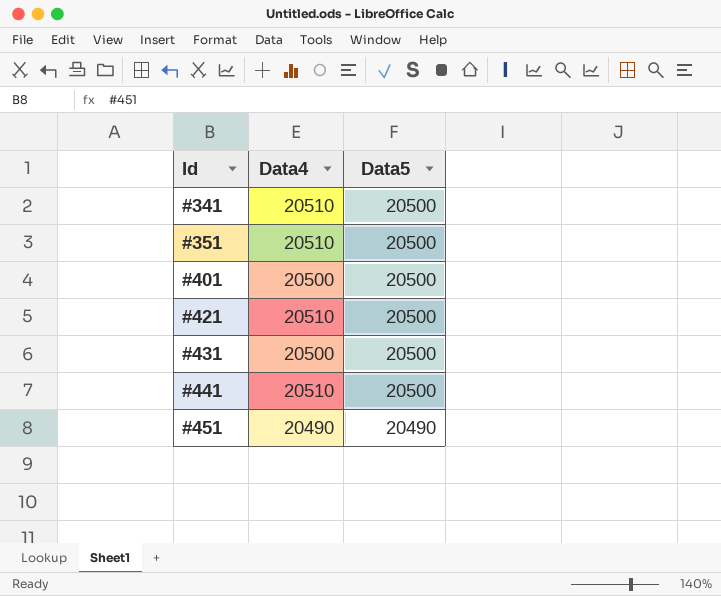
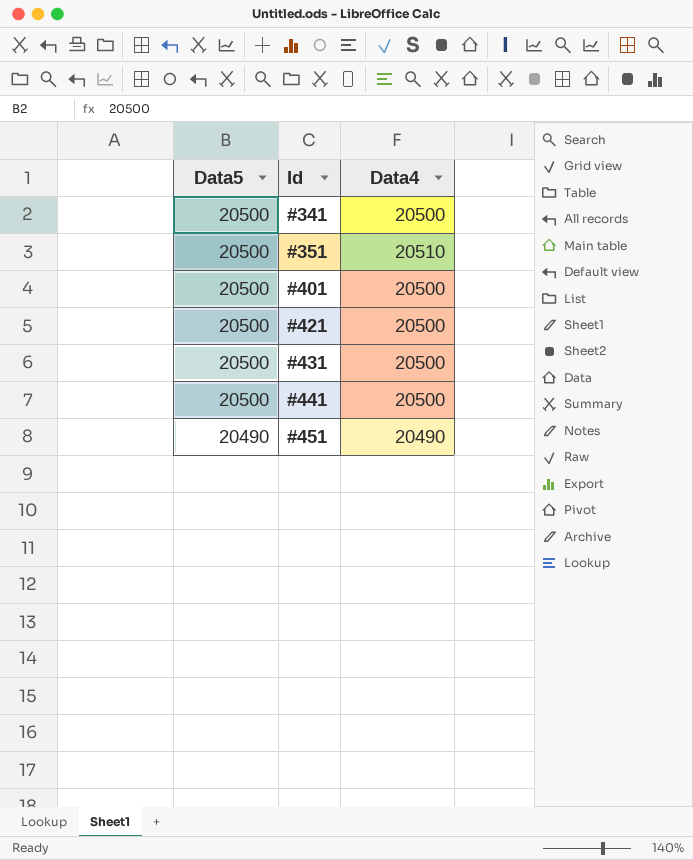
column Data5 | position: 3 -> 1
#341 | Data4: 20510 -> 20500
#421 | Data4: 20510 -> 20500
#441 | Data4: 20510 -> 20500

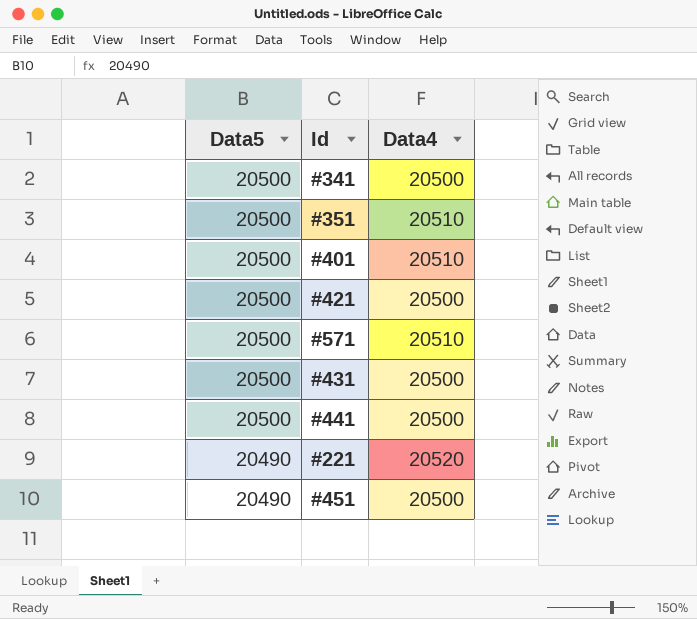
#401 | Data4: 20500 -> 20510
row #571: none -> 20500 | 20510
row #221: none -> 20490 | 20520
#451 | Data4: 20490 -> 20500

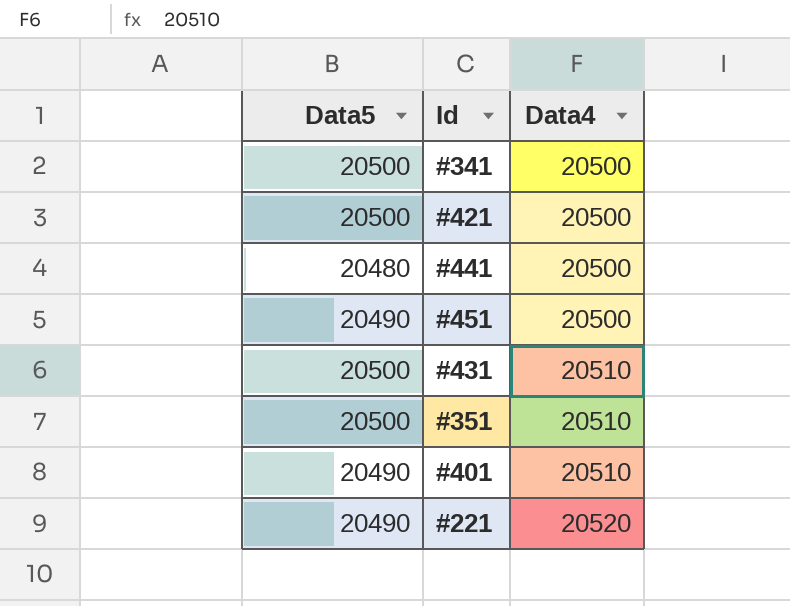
row order: Data5 descending -> Data4 ascending
row #571: 20500 | 20510 -> none
#441 | Data5: 20500 -> 20480
#431 | Data4: 20500 -> 20510
#401 | Data5: 20500 -> 20490

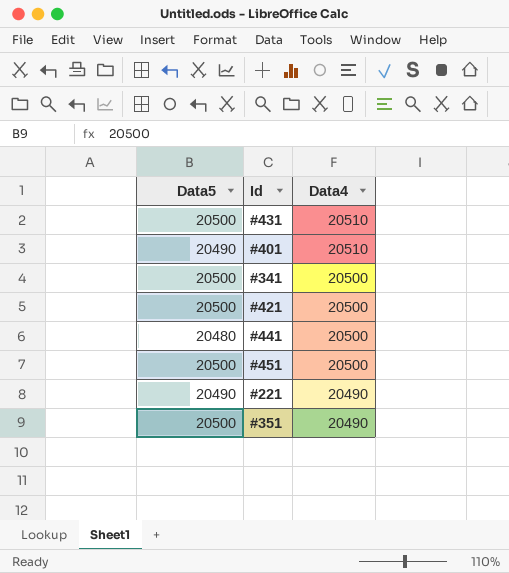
row order: Data4 ascending -> Data4 descending
#451 | Data5: 20490 -> 20500
#221 | Data4: 20520 -> 20490
#351 | Data4: 20510 -> 20490

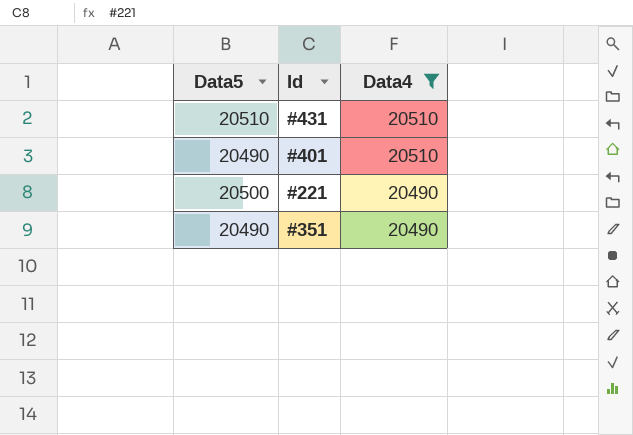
filter: none -> Data4 != 20500
#431 | Data5: 20500 -> 20510
#221 | Data5: 20490 -> 20500
#351 | Data5: 20500 -> 20490

